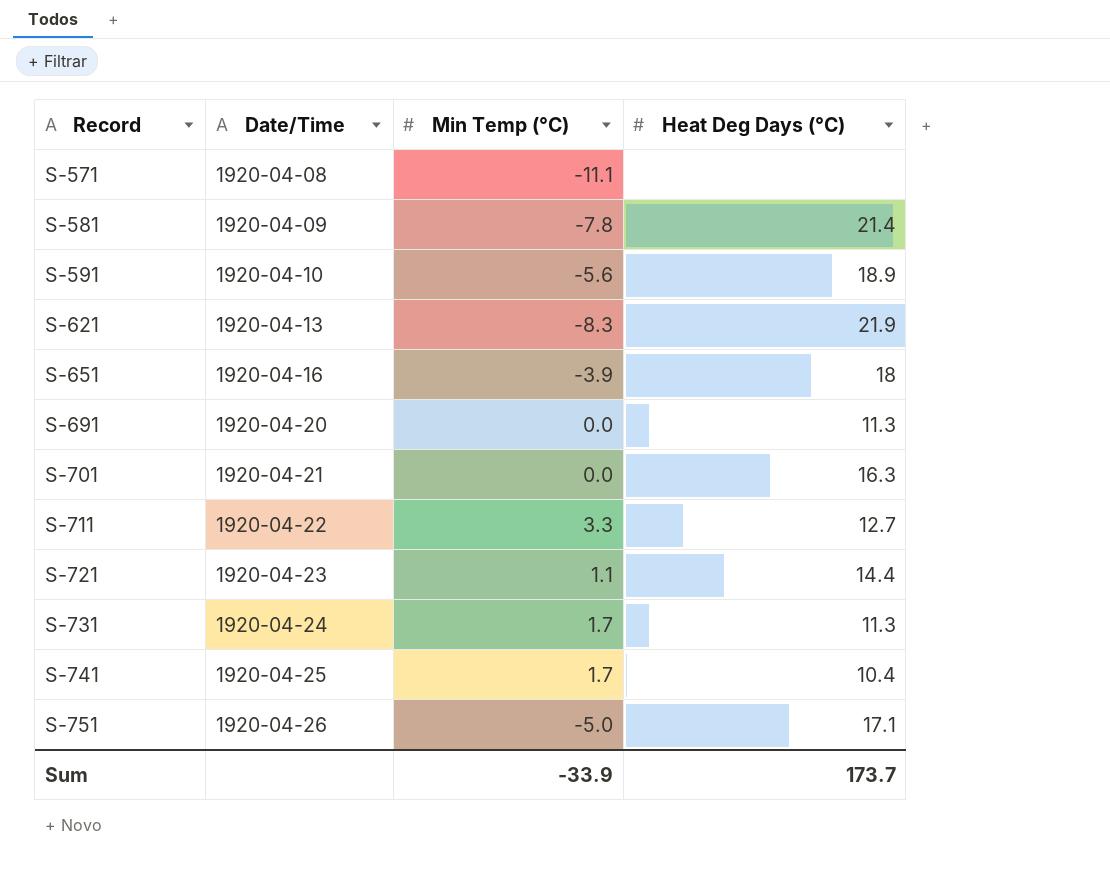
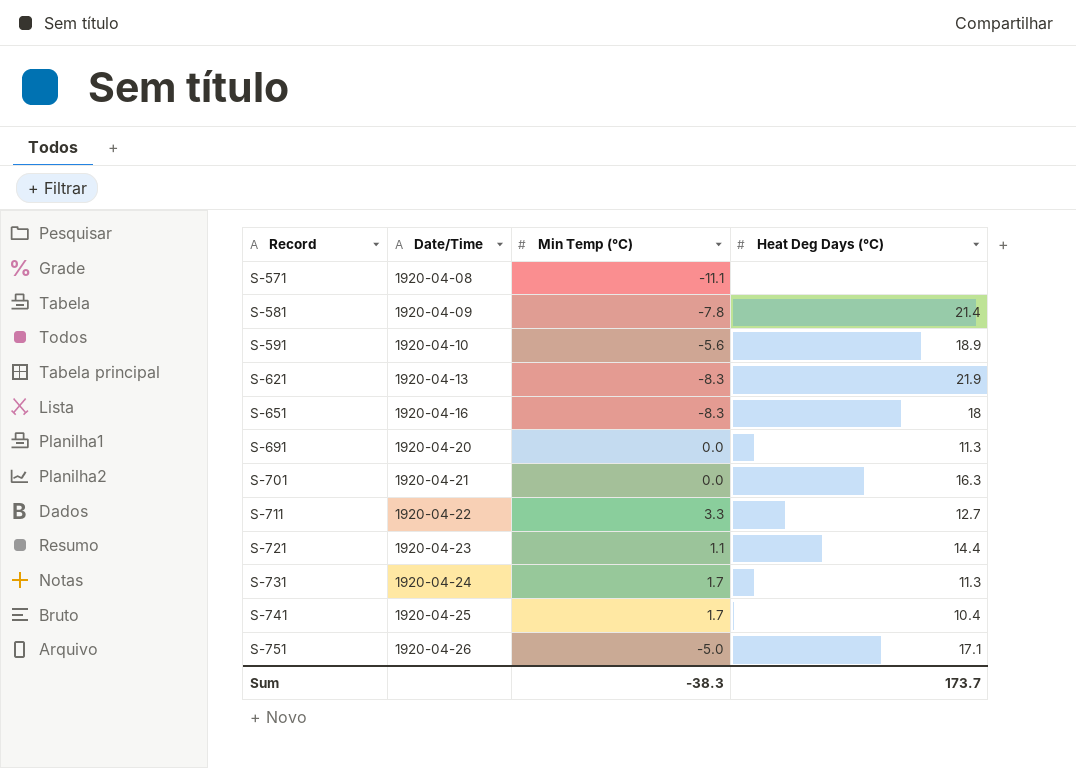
S-651 | Min Temp (°C): -3.9 -> -8.3
Sum | Min Temp (°C): -33.9 -> -38.3

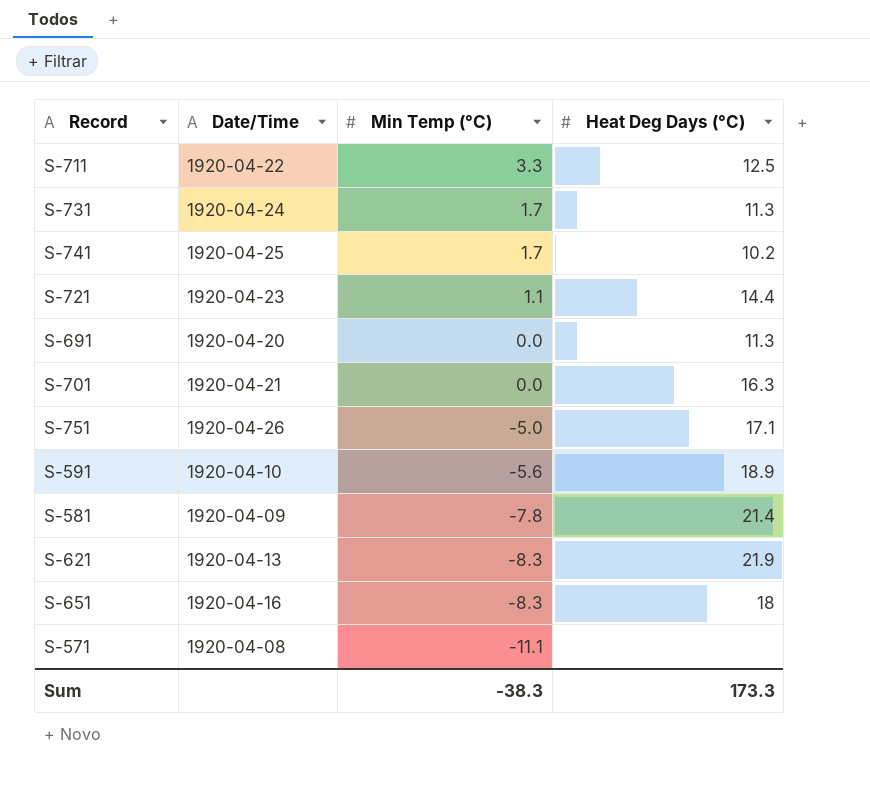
row order: Record ascending -> Min Temp (°C) descending
S-711 | Heat Deg Days (°C): 12.7 -> 12.5
S-741 | Heat Deg Days (°C): 10.4 -> 10.2
Sum | Heat Deg Days (°C): 173.7 -> 173.3

